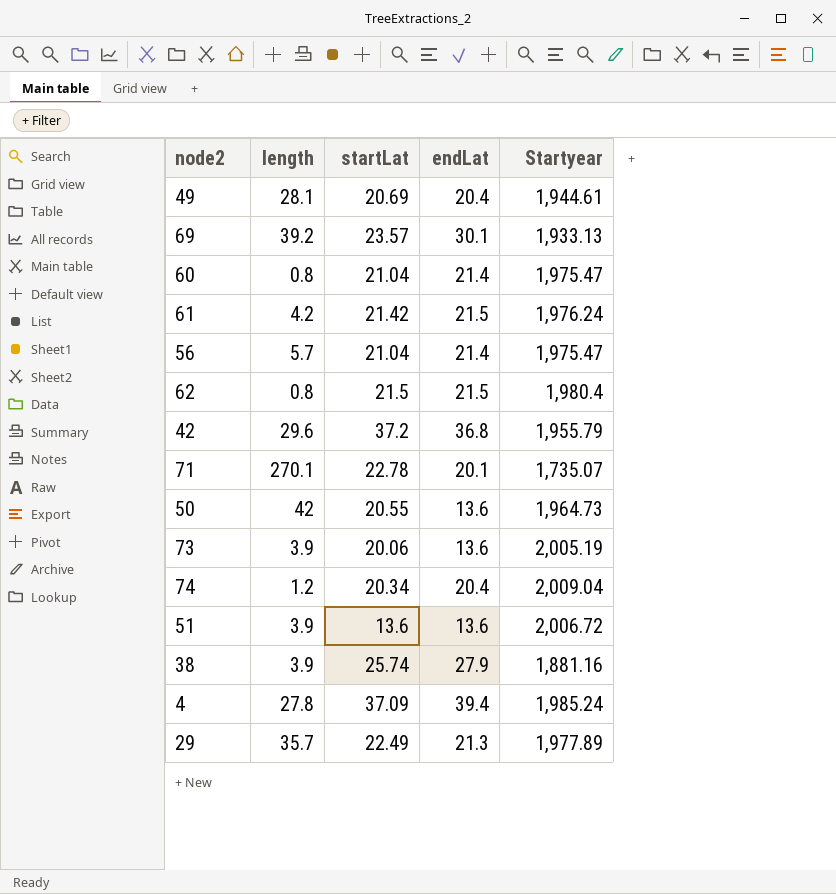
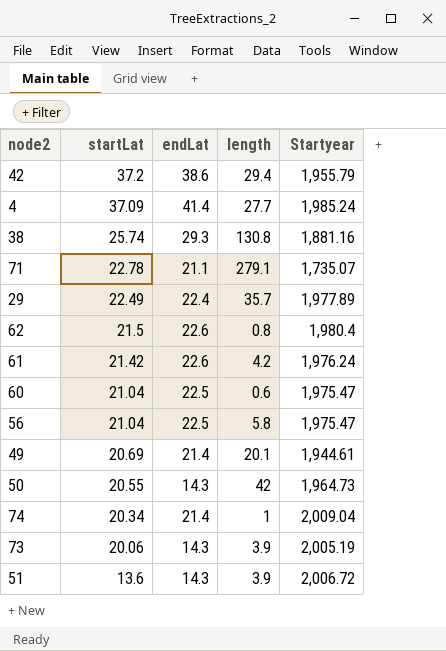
row order: none -> startLat descending
column length | position: 2 -> 4
row 69: 39.2 | 23.57 | 30.1 | 1,933.13 -> none
42 | endLat: 36.8 -> 38.6
42 | length: 29.6 -> 29.4
4 | endLat: 39.4 -> 41.4
4 | length: 27.8 -> 27.7
38 | endLat: 27.9 -> 29.3
38 | length: 3.9 -> 130.8
71 | endLat: 20.1 -> 21.1
71 | length: 270.1 -> 279.1
29 | endLat: 21.3 -> 22.4
62 | endLat: 21.5 -> 22.6
61 | endLat: 21.5 -> 22.6
60 | endLat: 21.4 -> 22.5
60 | length: 0.8 -> 0.6
56 | endLat: 21.4 -> 22.5
56 | length: 5.7 -> 5.8
49 | endLat: 20.4 -> 21.4
49 | length: 28.1 -> 20.1
50 | endLat: 13.6 -> 14.3
74 | endLat: 20.4 -> 21.4
74 | length: 1.2 -> 1
73 | endLat: 13.6 -> 14.3
51 | endLat: 13.6 -> 14.3

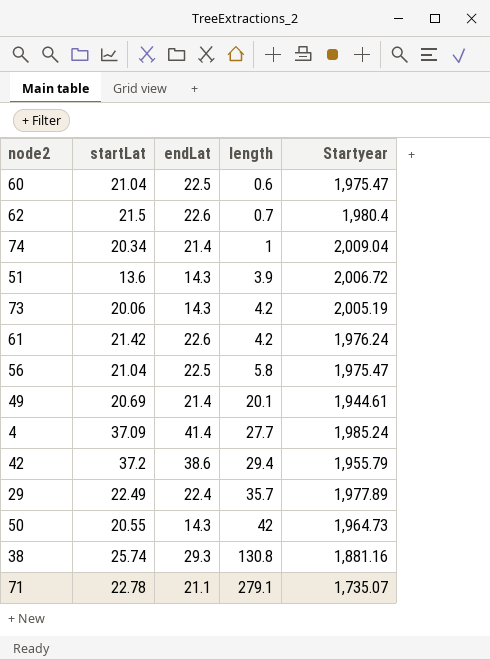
row order: startLat descending -> length ascending
62 | length: 0.8 -> 0.7
73 | length: 3.9 -> 4.2

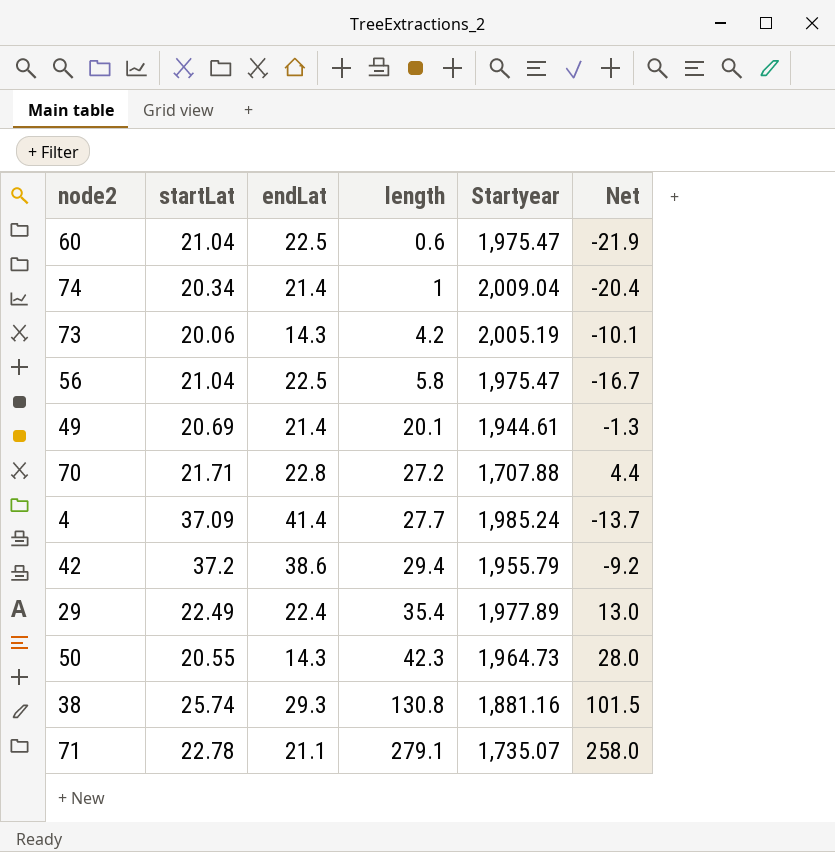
column Net | formula: none -> [length] - [endLat]
row 62: 21.5 | 22.6 | 0.7 | 1,980.4 -> none
row 51: 13.6 | 14.3 | 3.9 | 2,006.72 -> none
row 61: 21.42 | 22.6 | 4.2 | 1,976.24 -> none
row 70: none -> 21.71 | 22.8 | 27.2 | 1,707.88 | 4.4
29 | length: 35.7 -> 35.4
50 | length: 42 -> 42.3

